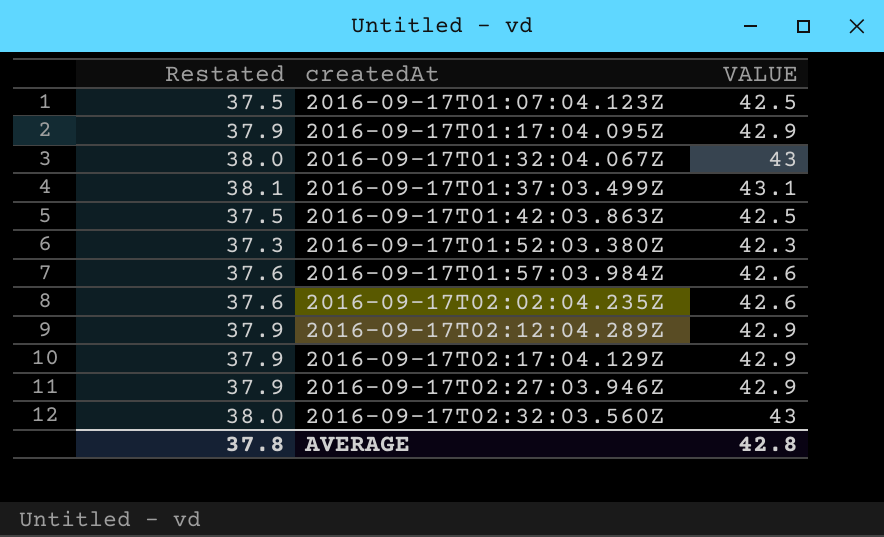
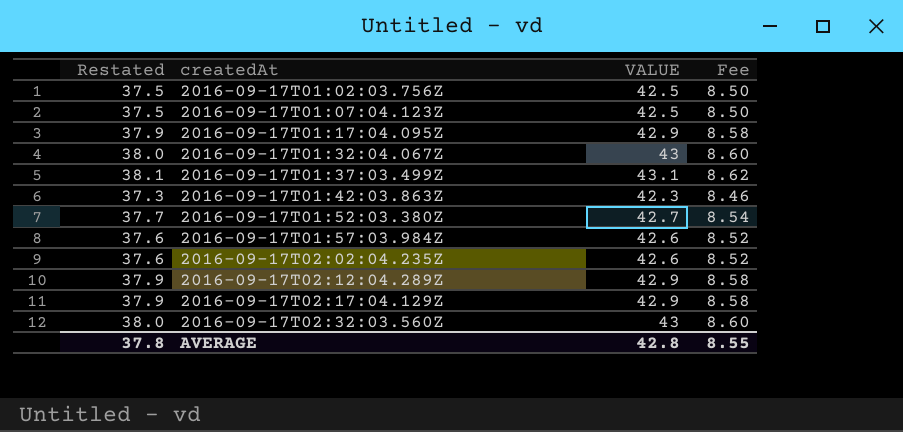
column Fee | formula: none -> [VALUE] * 0.2
row 2016-09-17T02:27:03.946Z: 37.9 | 42.9 -> none
row 2016-09-17T01:02:03.756Z: none -> 37.5 | 42.5 | 8.50
2016-09-17T01:42:03.863Z | Restated: 37.5 -> 37.3
2016-09-17T01:42:03.863Z | VALUE: 42.5 -> 42.3
2016-09-17T01:52:03.380Z | Restated: 37.3 -> 37.7
2016-09-17T01:52:03.380Z | VALUE: 42.3 -> 42.7

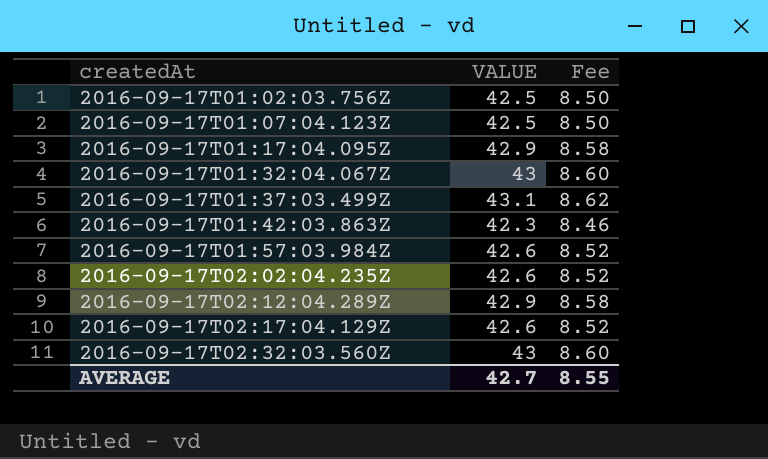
column Restated | formula: [VALUE] - 5 -> none
row 2016-09-17T01:52:03.380Z: 37.7 | 42.7 | 8.54 -> none
2016-09-17T02:17:04.129Z | VALUE: 42.9 -> 42.6
2016-09-17T02:17:04.129Z | Fee: 8.58 -> 8.52
AVERAGE | VALUE: 42.8 -> 42.7

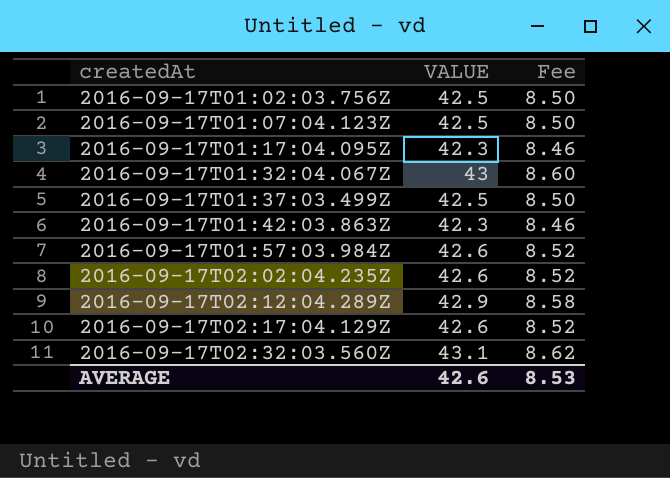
2016-09-17T01:17:04.095Z | VALUE: 42.9 -> 42.3
2016-09-17T01:17:04.095Z | Fee: 8.58 -> 8.46
2016-09-17T01:37:03.499Z | VALUE: 43.1 -> 42.5
2016-09-17T01:37:03.499Z | Fee: 8.62 -> 8.50
2016-09-17T02:32:03.560Z | VALUE: 43 -> 43.1
2016-09-17T02:32:03.560Z | Fee: 8.60 -> 8.62
AVERAGE | VALUE: 42.7 -> 42.6
AVERAGE | Fee: 8.55 -> 8.53

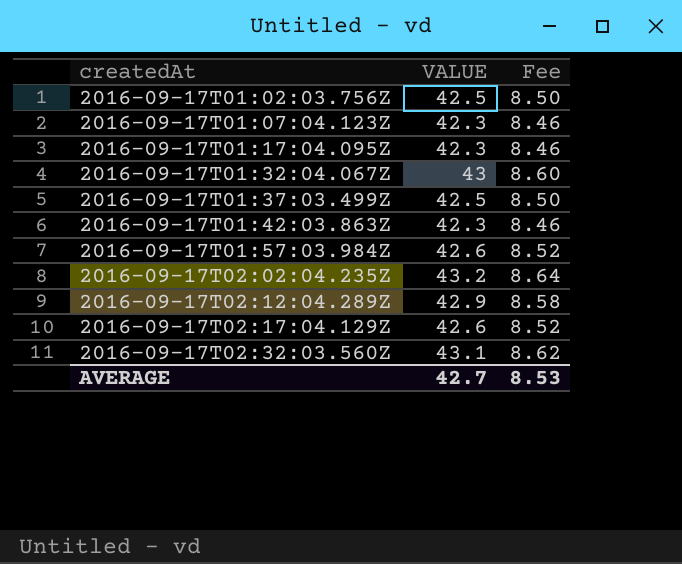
2016-09-17T01:07:04.123Z | VALUE: 42.5 -> 42.3
2016-09-17T01:07:04.123Z | Fee: 8.50 -> 8.46
2016-09-17T02:02:04.235Z | VALUE: 42.6 -> 43.2
2016-09-17T02:02:04.235Z | Fee: 8.52 -> 8.64
AVERAGE | VALUE: 42.6 -> 42.7

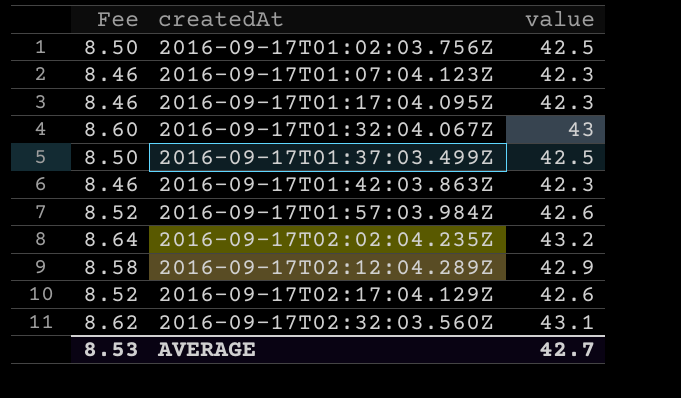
column Fee | position: 3 -> 1
column name: VALUE -> value

